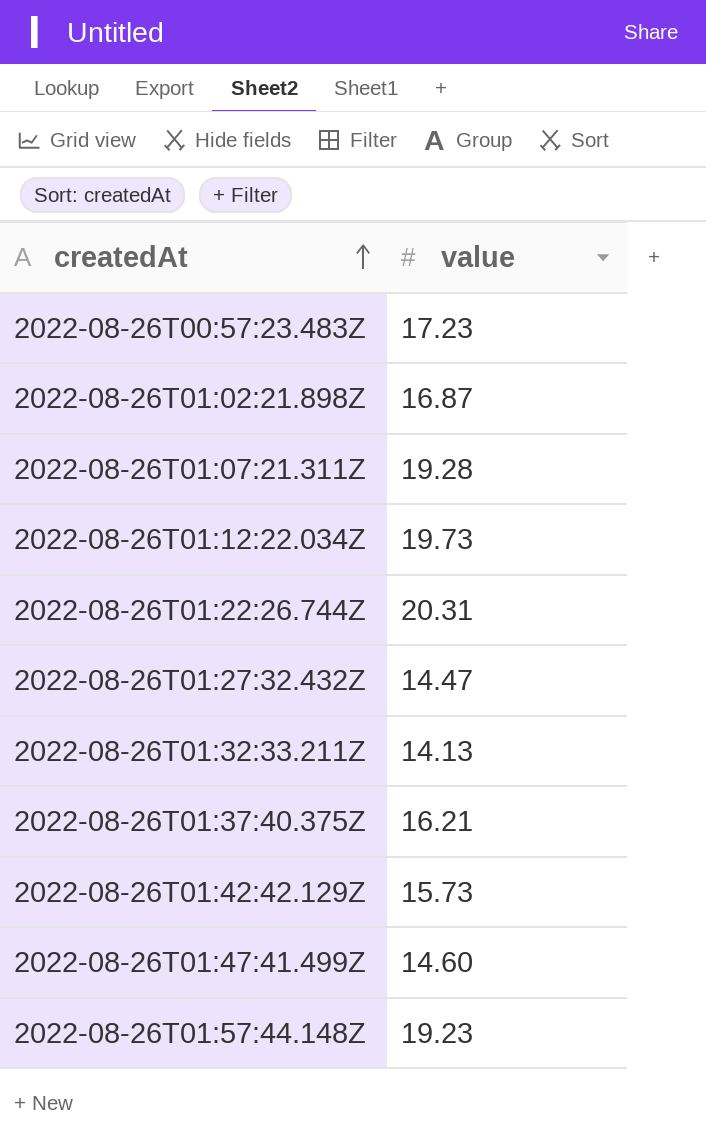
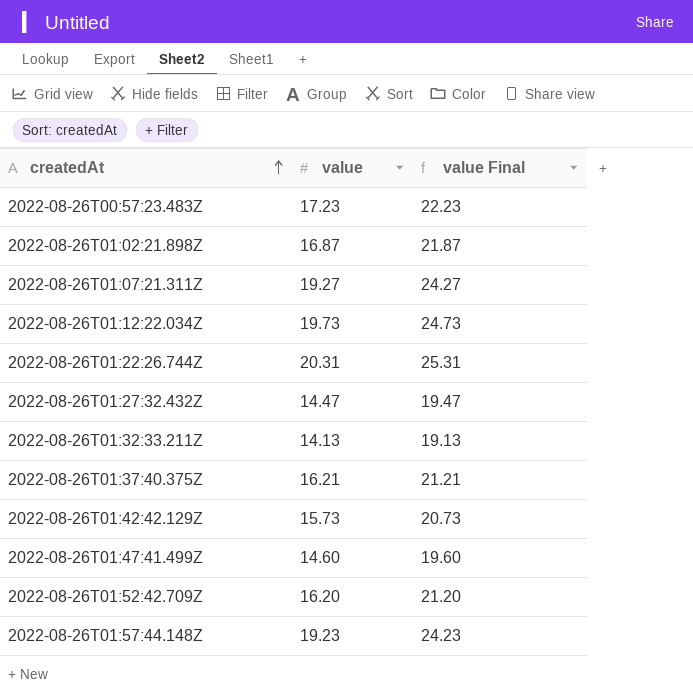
column value Final | formula: none -> [value] + 5
2022-08-26T01:07:21.311Z | value: 19.28 -> 19.27
row 2022-08-26T01:52:42.709Z: none -> 16.20 | 21.20

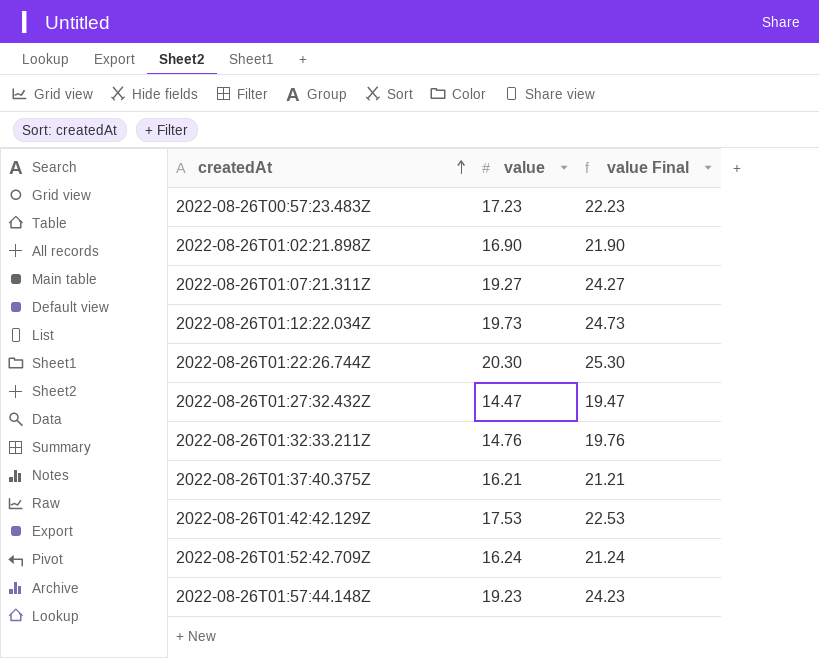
row 2022-08-26T01:47:41.499Z: 14.60 | 19.60 -> none
2022-08-26T01:02:21.898Z | value: 16.87 -> 16.90
2022-08-26T01:02:21.898Z | value Final: 21.87 -> 21.90
2022-08-26T01:22:26.744Z | value: 20.31 -> 20.30
2022-08-26T01:22:26.744Z | value Final: 25.31 -> 25.30
2022-08-26T01:32:33.211Z | value: 14.13 -> 14.76
2022-08-26T01:32:33.211Z | value Final: 19.13 -> 19.76
2022-08-26T01:42:42.129Z | value: 15.73 -> 17.53
2022-08-26T01:42:42.129Z | value Final: 20.73 -> 22.53
2022-08-26T01:52:42.709Z | value: 16.20 -> 16.24
2022-08-26T01:52:42.709Z | value Final: 21.20 -> 21.24

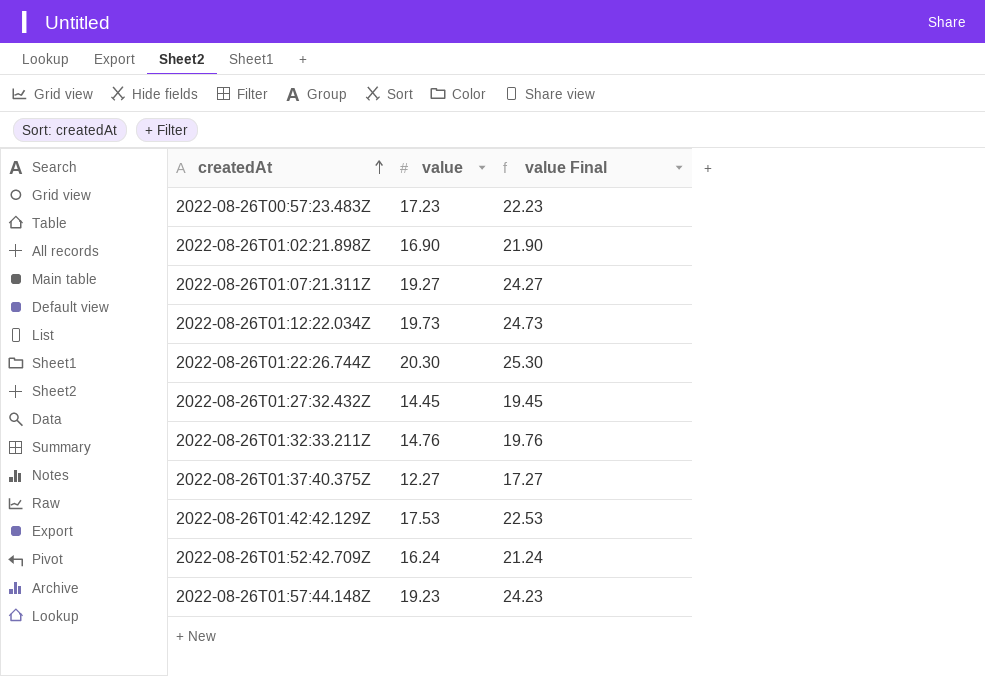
2022-08-26T01:27:32.432Z | value: 14.47 -> 14.45
2022-08-26T01:27:32.432Z | value Final: 19.47 -> 19.45
2022-08-26T01:37:40.375Z | value: 16.21 -> 12.27
2022-08-26T01:37:40.375Z | value Final: 21.21 -> 17.27

